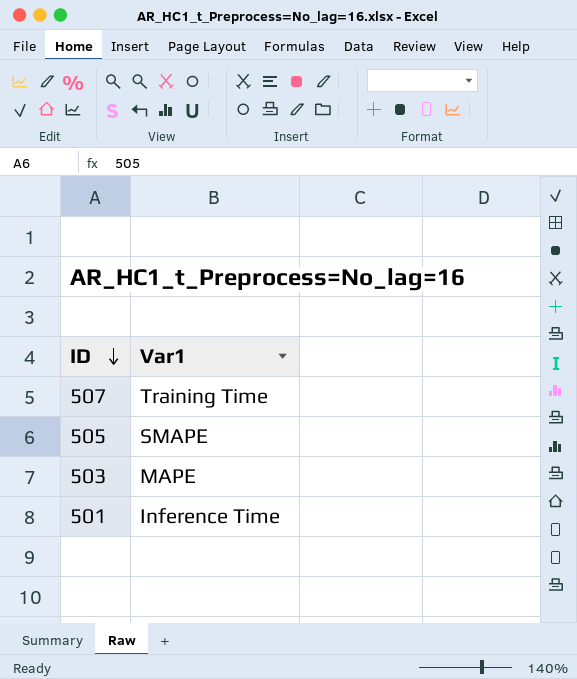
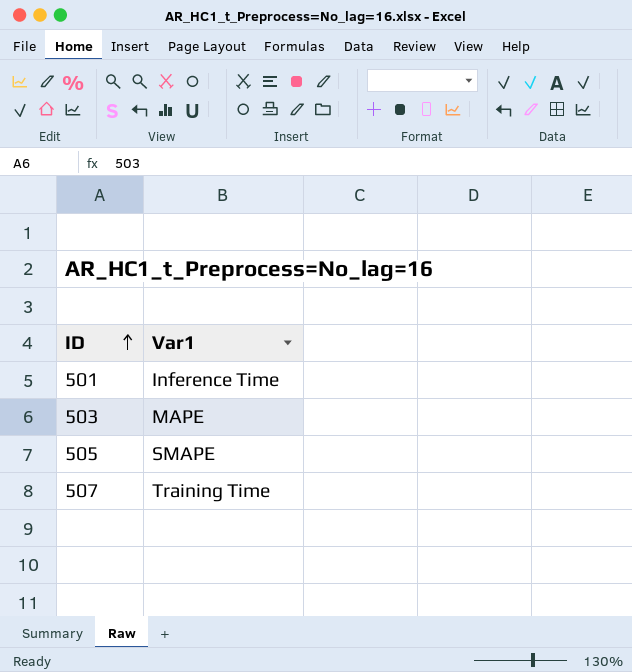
row order: ID descending -> ID ascending

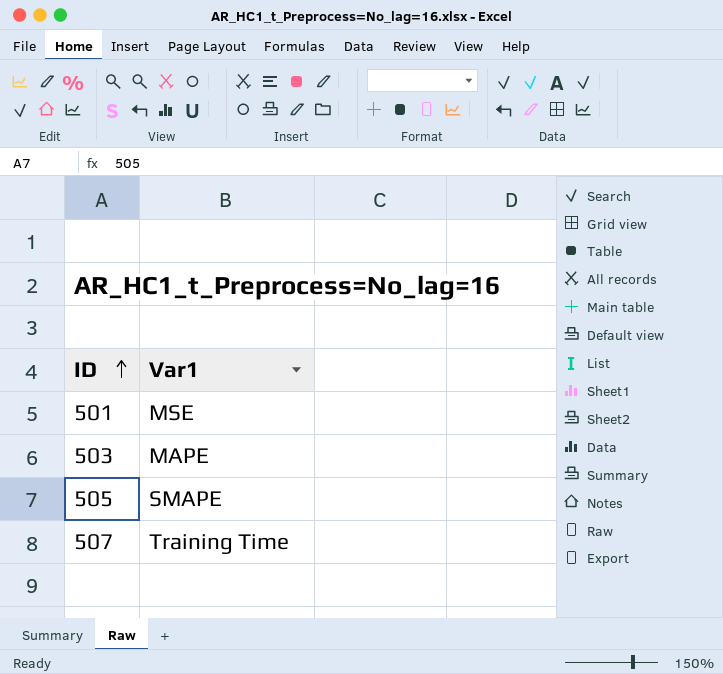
501 | Var1: Inference Time -> MSE

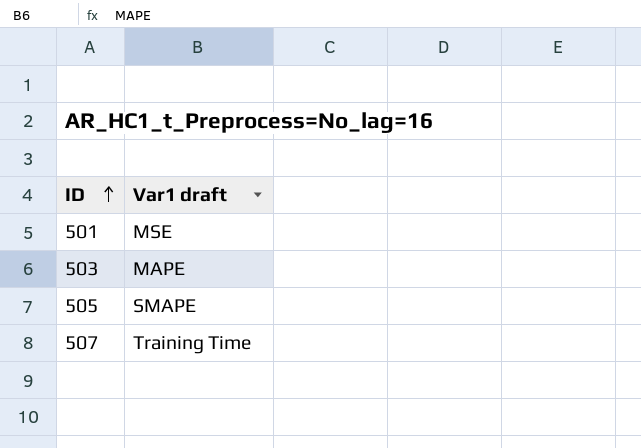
column name: Var1 -> Var1 draft

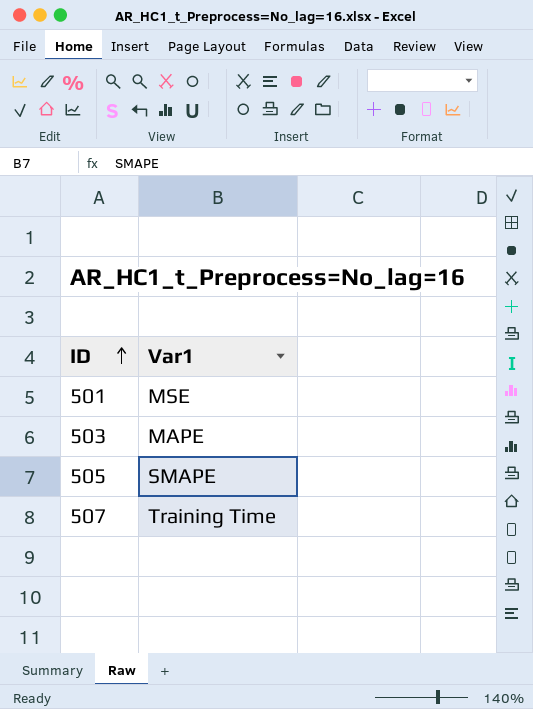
column name: Var1 draft -> Var1

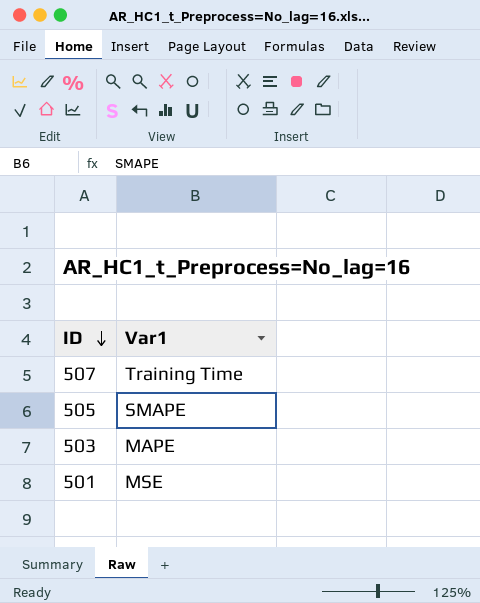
row order: ID ascending -> ID descending

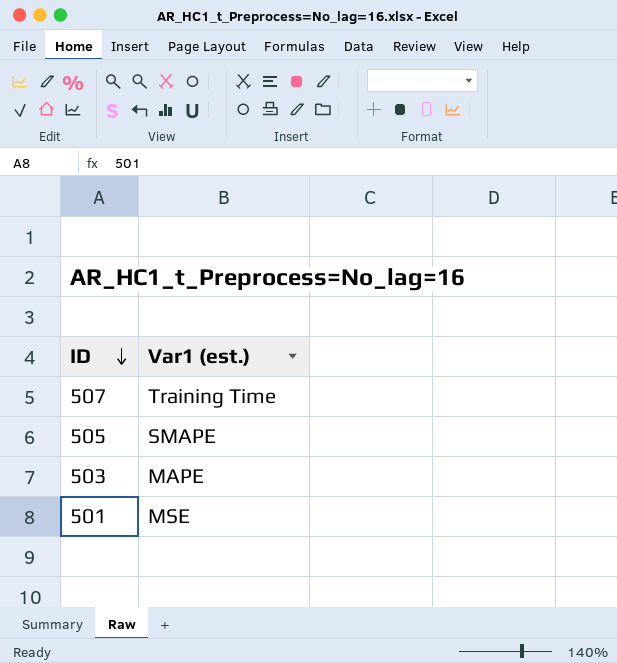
column name: Var1 -> Var1 (est.)

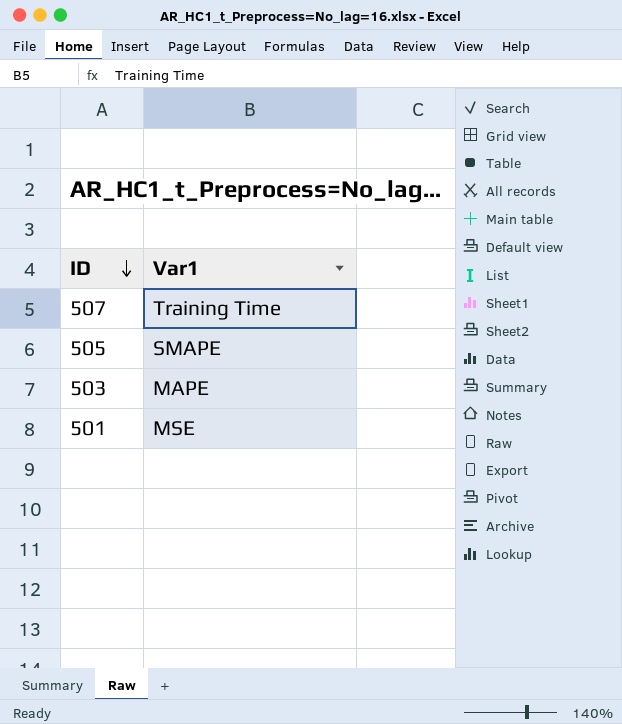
column name: Var1 (est.) -> Var1

